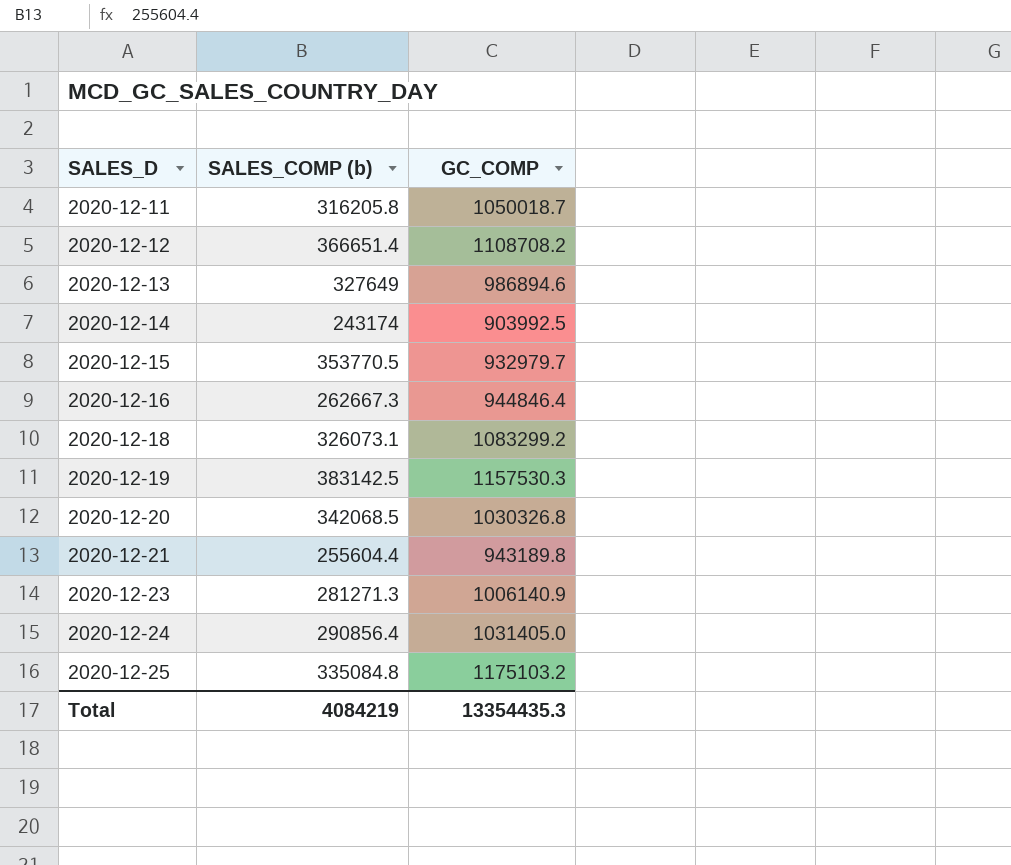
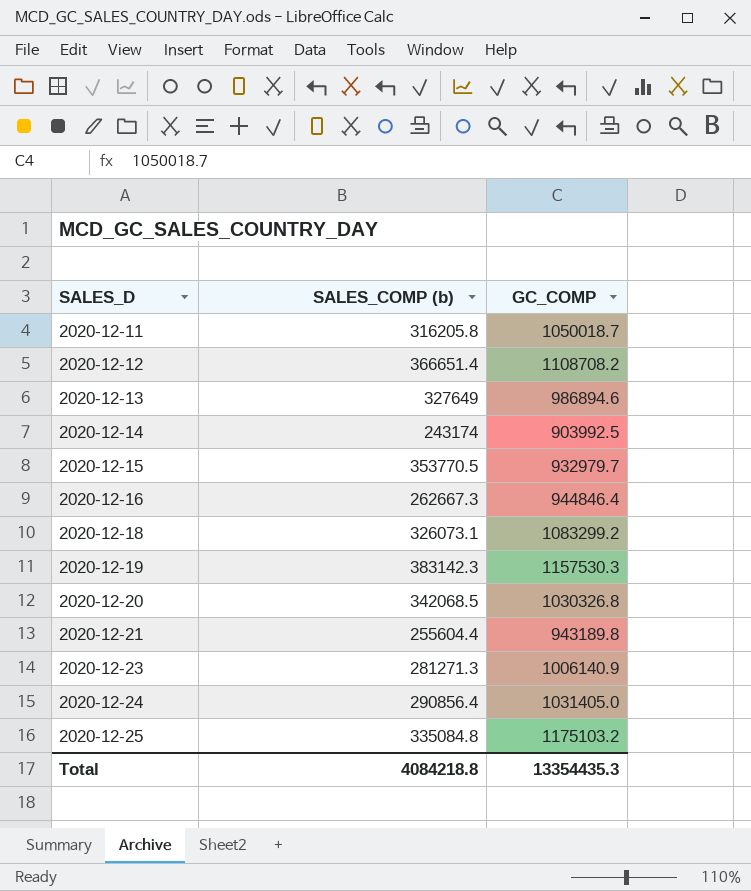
2020-12-19 | SALES_COMP (b): 383142.5 -> 383142.3
Total | SALES_COMP (b): 4084219 -> 4084218.8

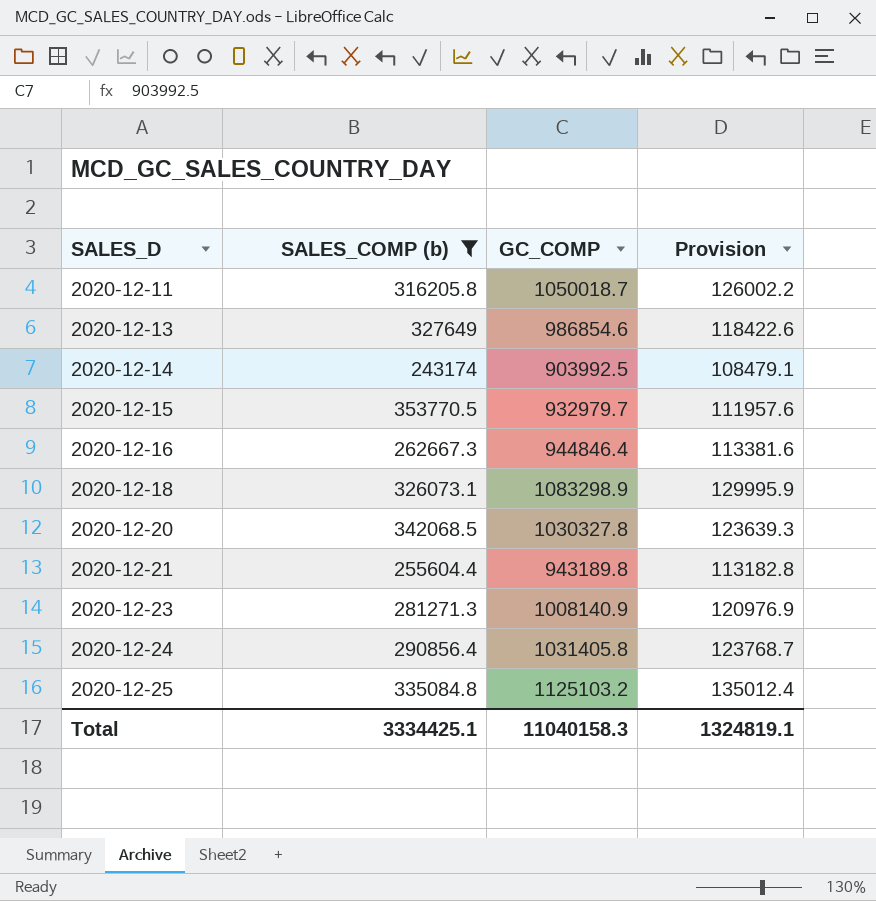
filter: none -> SALES_COMP (b) <= 353770.5
column Provision | formula: none -> [GC_COMP] * 0.12
2020-12-13 | GC_COMP: 986894.6 -> 986854.6
2020-12-18 | GC_COMP: 1083299.2 -> 1083298.9
2020-12-20 | GC_COMP: 1030326.8 -> 1030327.8
2020-12-23 | GC_COMP: 1006140.9 -> 1008140.9
2020-12-24 | GC_COMP: 1031405.0 -> 1031405.8
2020-12-25 | GC_COMP: 1175103.2 -> 1125103.2
Total | SALES_COMP (b): 4084218.8 -> 3334425.1
Total | GC_COMP: 13354435.3 -> 11040158.3

